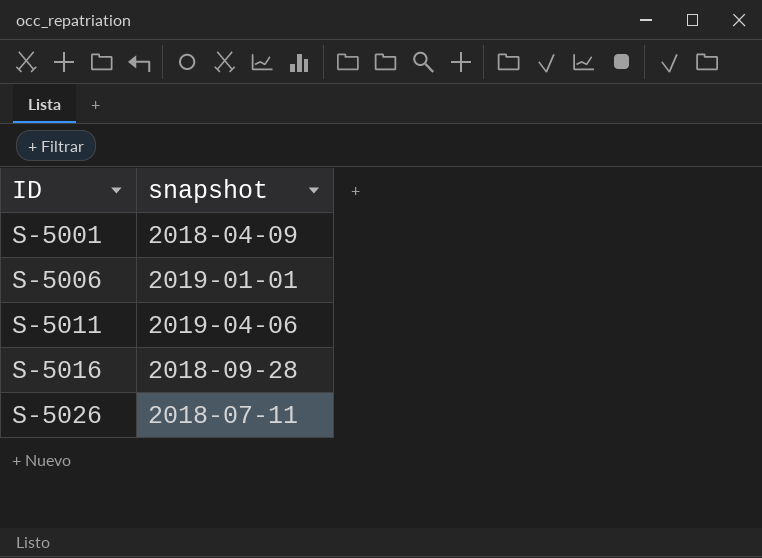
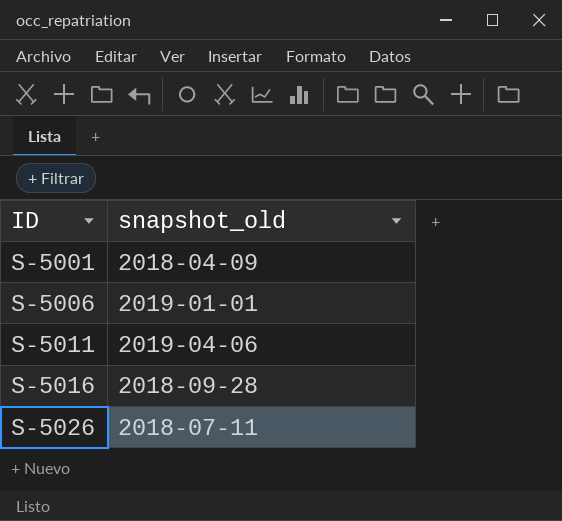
column name: snapshot -> snapshot_old

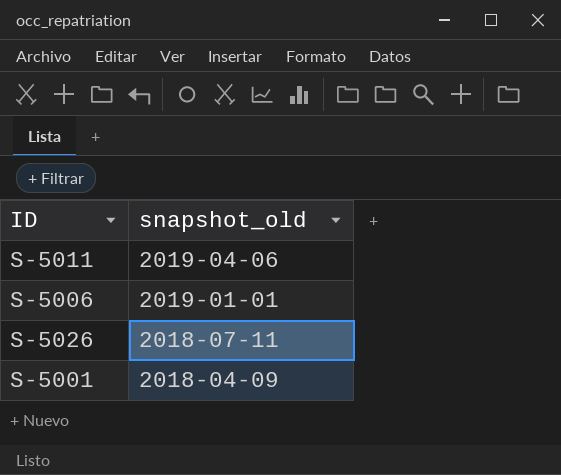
row order: ID ascending -> snapshot_old descending
row S-5016: 2018-09-28 -> none

